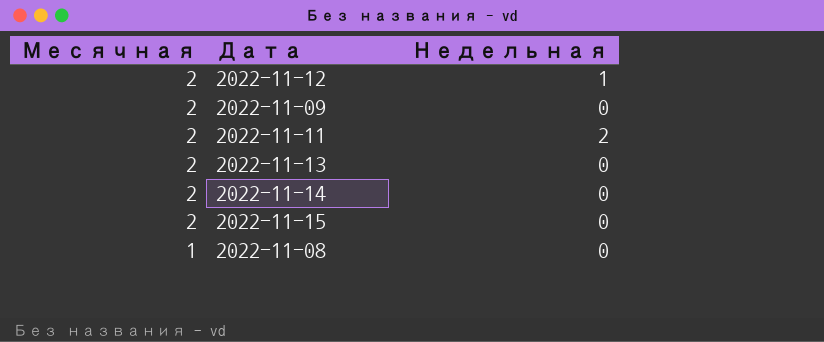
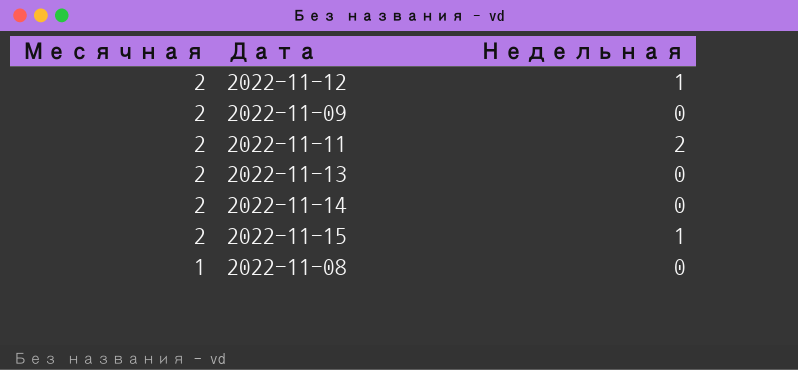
2022-11-15 | Недельная: 0 -> 1

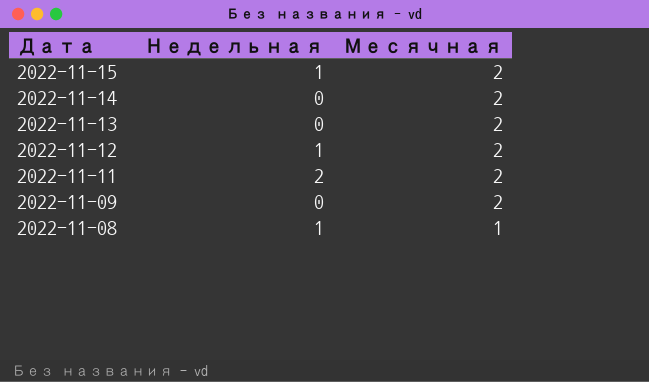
row order: Месячная descending -> Дата descending
column Месячная | position: 1 -> 3
2022-11-08 | Недельная: 0 -> 1

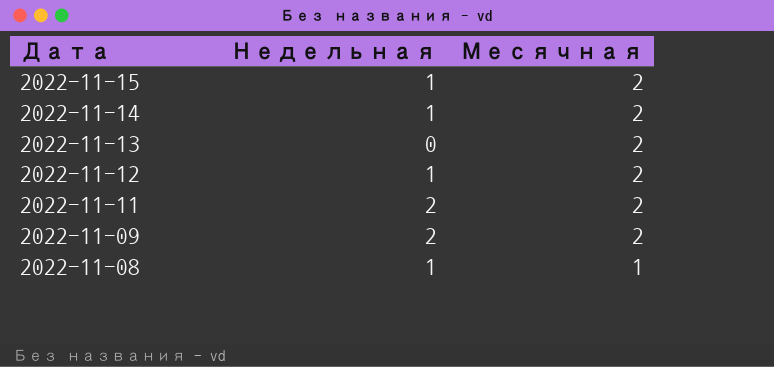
2022-11-14 | Недельная: 0 -> 1
2022-11-09 | Недельная: 0 -> 2

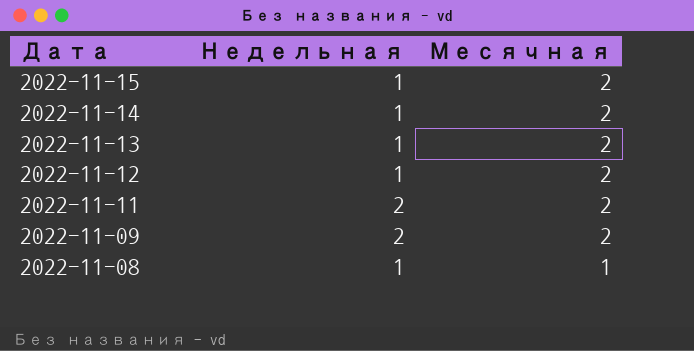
2022-11-13 | Недельная: 0 -> 1

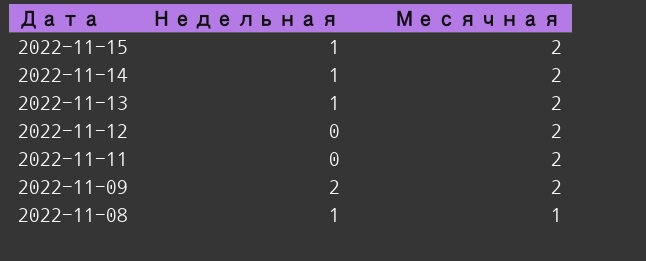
2022-11-12 | Недельная: 1 -> 0
2022-11-11 | Недельная: 2 -> 0

